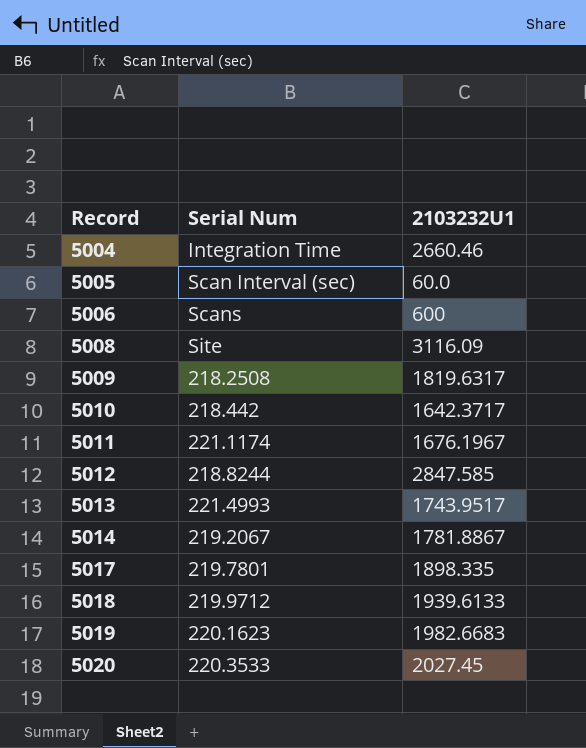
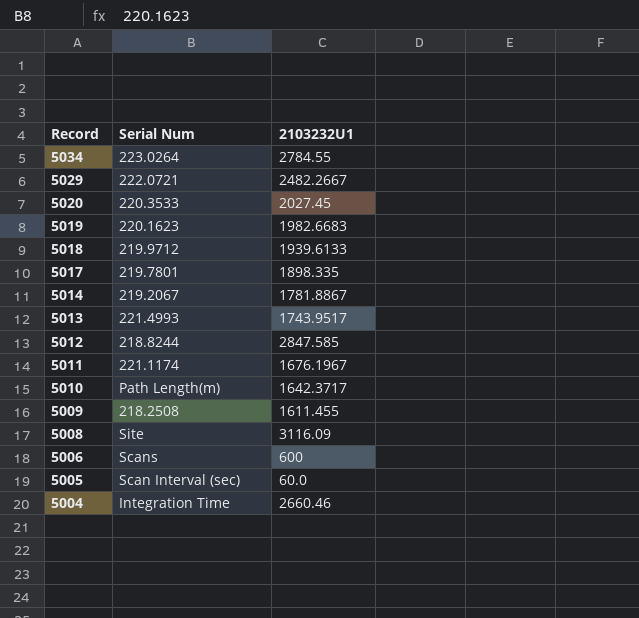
row order: Record ascending -> Record descending
row 5034: none -> 223.0264 | 2784.55
row 5029: none -> 222.0721 | 2482.2667
5010 | Serial Num: 218.442 -> Path Length(m)
5009 | 2103232U1: 1819.6317 -> 1611.455

